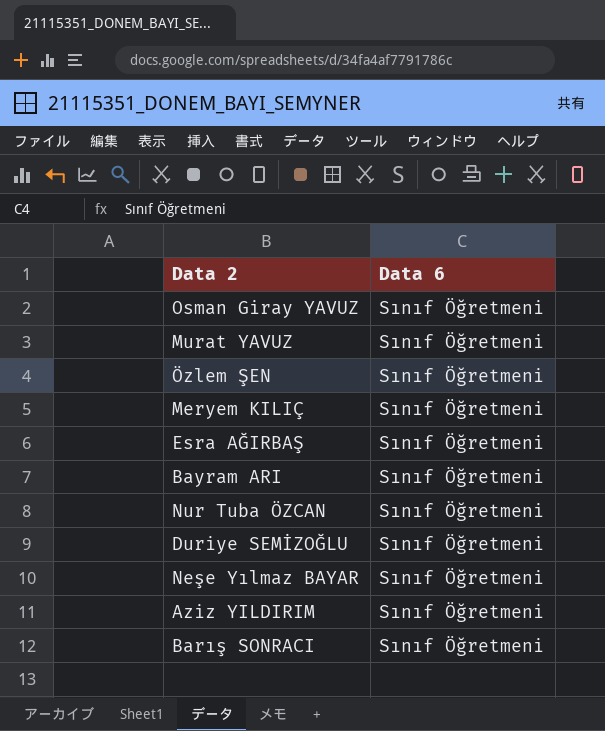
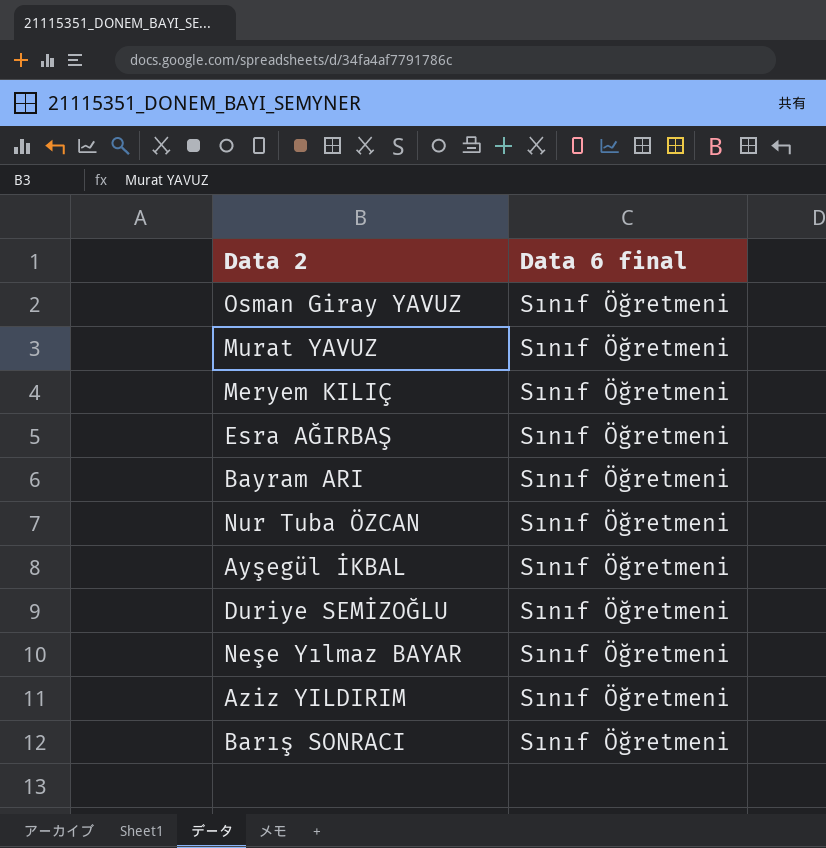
column name: Data 6 -> Data 6 final
row Özlem ŞEN: Sınıf Öğretmeni -> none
row Ayşegül İKBAL: none -> Sınıf Öğretmeni

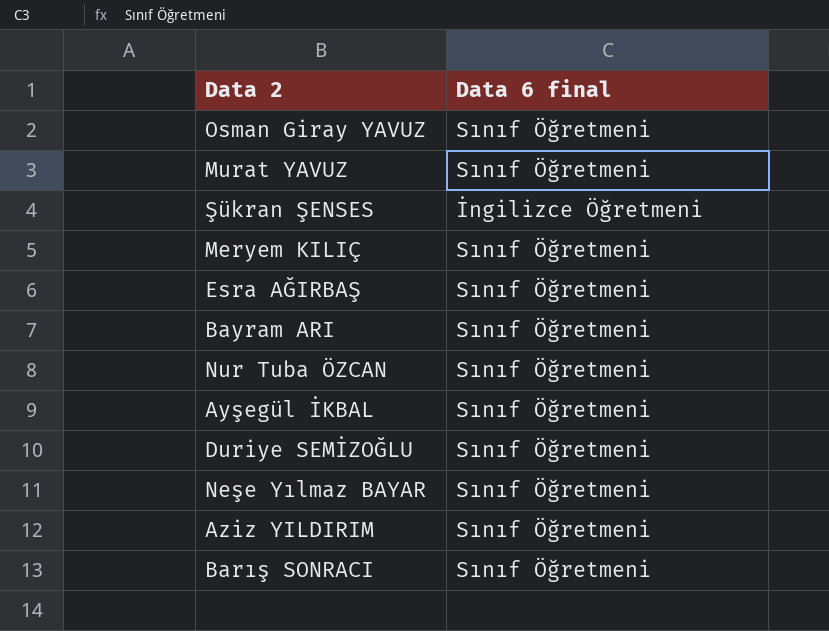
row Şükran ŞENSES: none -> İngilizce Öğretmeni

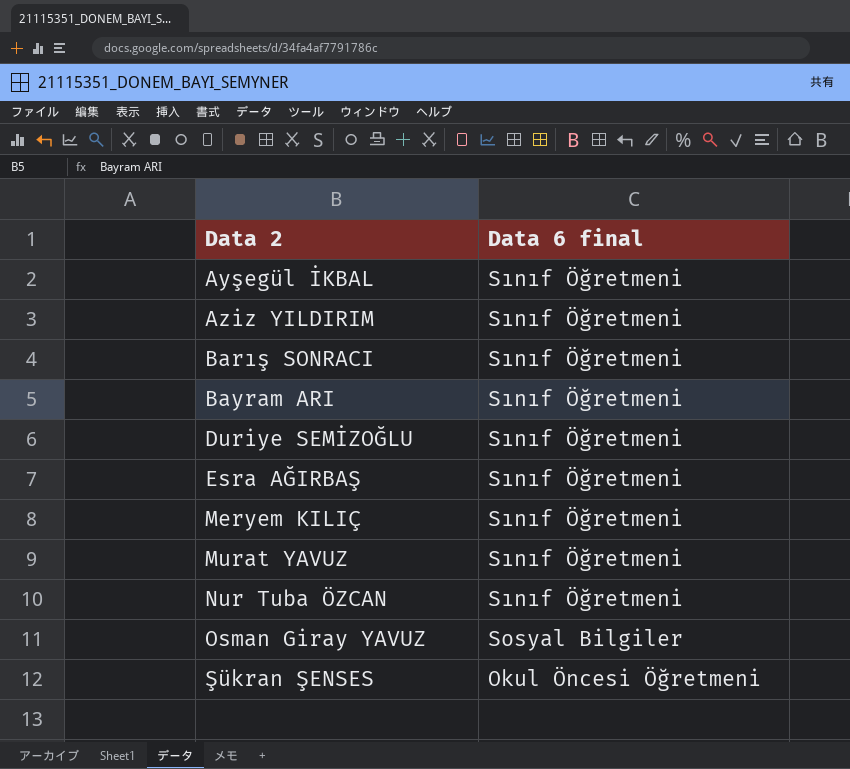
row order: none -> Data 2 ascending
row Neşe Yılmaz BAYAR: Sınıf Öğretmeni -> none
Osman Giray YAVUZ | Data 6 final: Sınıf Öğretmeni -> Sosyal Bilgiler
Şükran ŞENSES | Data 6 final: İngilizce Öğretmeni -> Okul Öncesi Öğretmeni

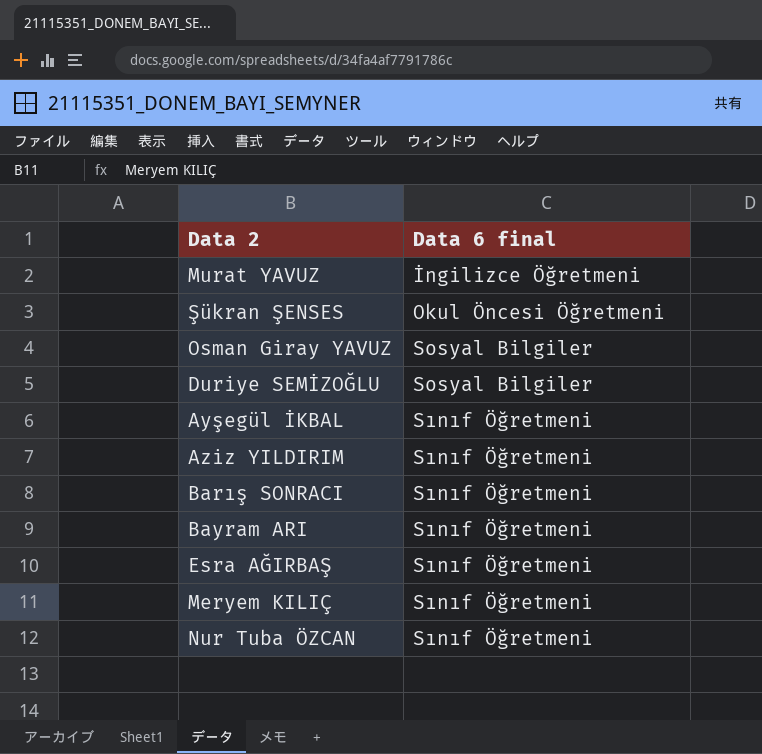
row order: Data 2 ascending -> Data 6 final ascending
Murat YAVUZ | Data 6 final: Sınıf Öğretmeni -> İngilizce Öğretmeni
Duriye SEMİZOĞLU | Data 6 final: Sınıf Öğretmeni -> Sosyal Bilgiler

